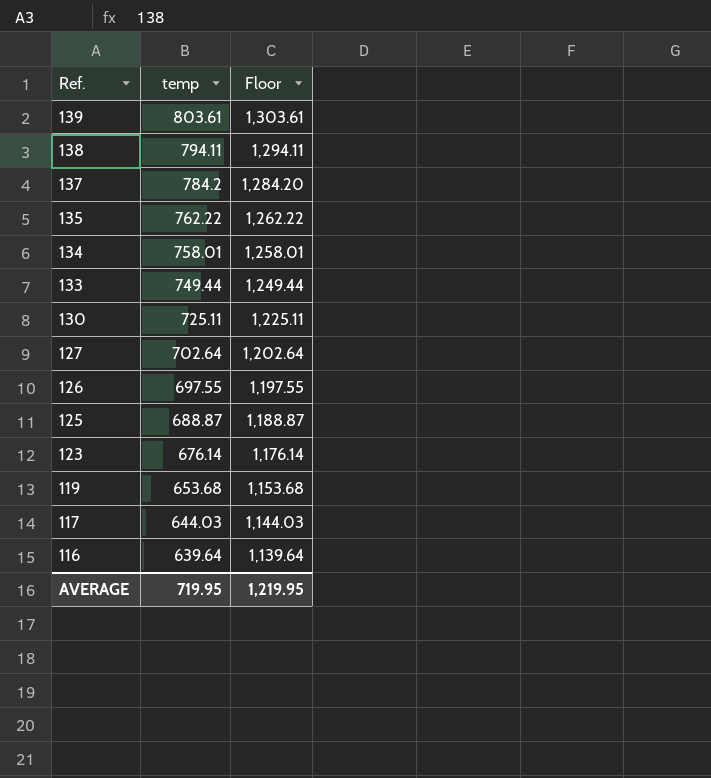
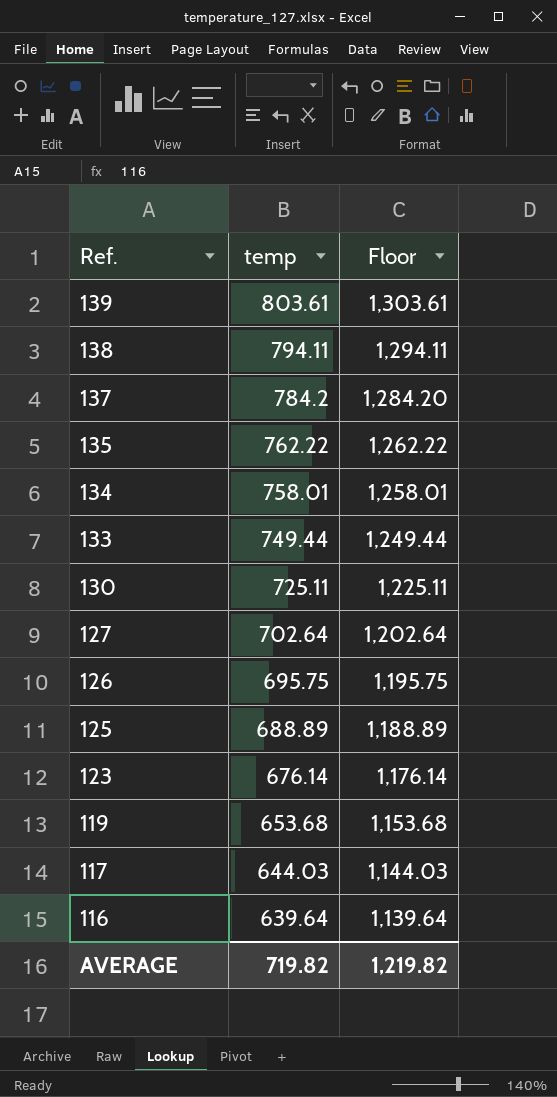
126 | temp: 697.55 -> 695.75
126 | Floor: 1,197.55 -> 1,195.75
125 | temp: 688.87 -> 688.89
125 | Floor: 1,188.87 -> 1,188.89
AVERAGE | temp: 719.95 -> 719.82
AVERAGE | Floor: 1,219.95 -> 1,219.82

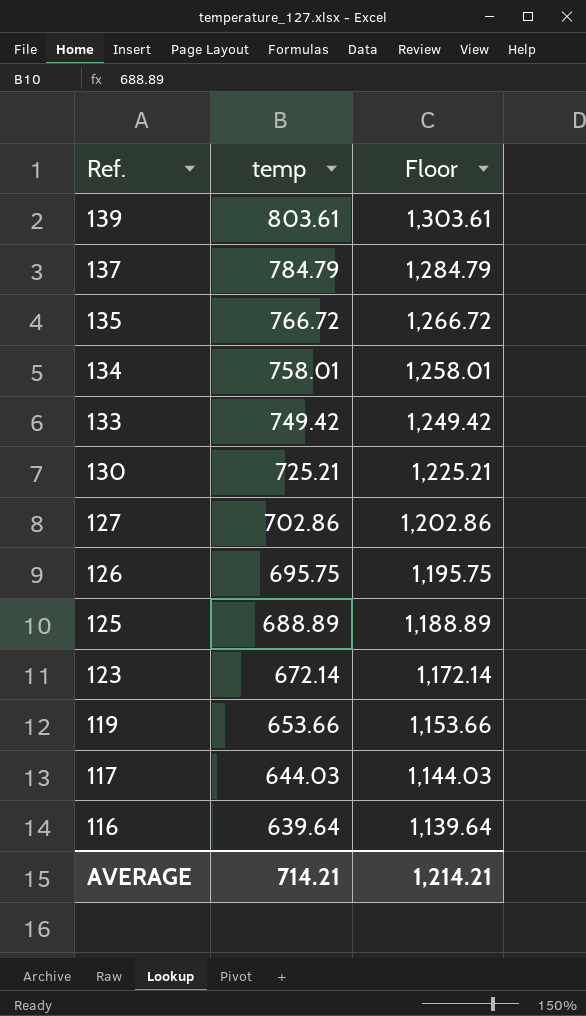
row 138: 794.11 | 1,294.11 -> none
137 | temp: 784.2 -> 784.79
137 | Floor: 1,284.20 -> 1,284.79
135 | temp: 762.22 -> 766.72
135 | Floor: 1,262.22 -> 1,266.72
133 | temp: 749.44 -> 749.42
133 | Floor: 1,249.44 -> 1,249.42
130 | temp: 725.11 -> 725.21
130 | Floor: 1,225.11 -> 1,225.21
127 | temp: 702.64 -> 702.86
127 | Floor: 1,202.64 -> 1,202.86
123 | temp: 676.14 -> 672.14
123 | Floor: 1,176.14 -> 1,172.14
119 | temp: 653.68 -> 653.66
119 | Floor: 1,153.68 -> 1,153.66
AVERAGE | temp: 719.82 -> 714.21
AVERAGE | Floor: 1,219.82 -> 1,214.21

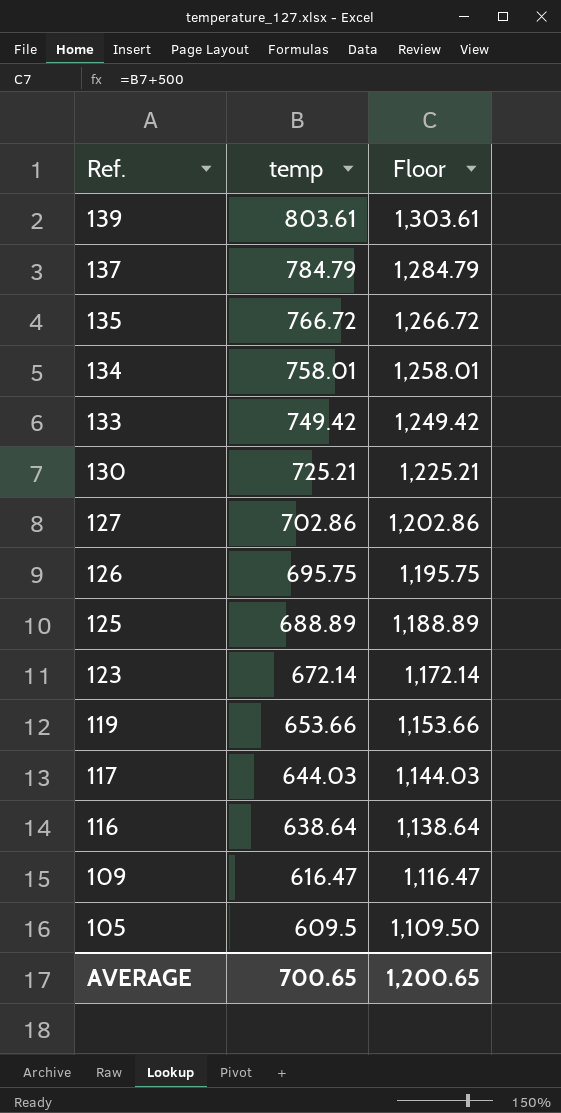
116 | temp: 639.64 -> 638.64
116 | Floor: 1,139.64 -> 1,138.64
row 109: none -> 616.47 | 1,116.47
row 105: none -> 609.5 | 1,109.50
AVERAGE | temp: 714.21 -> 700.65
AVERAGE | Floor: 1,214.21 -> 1,200.65

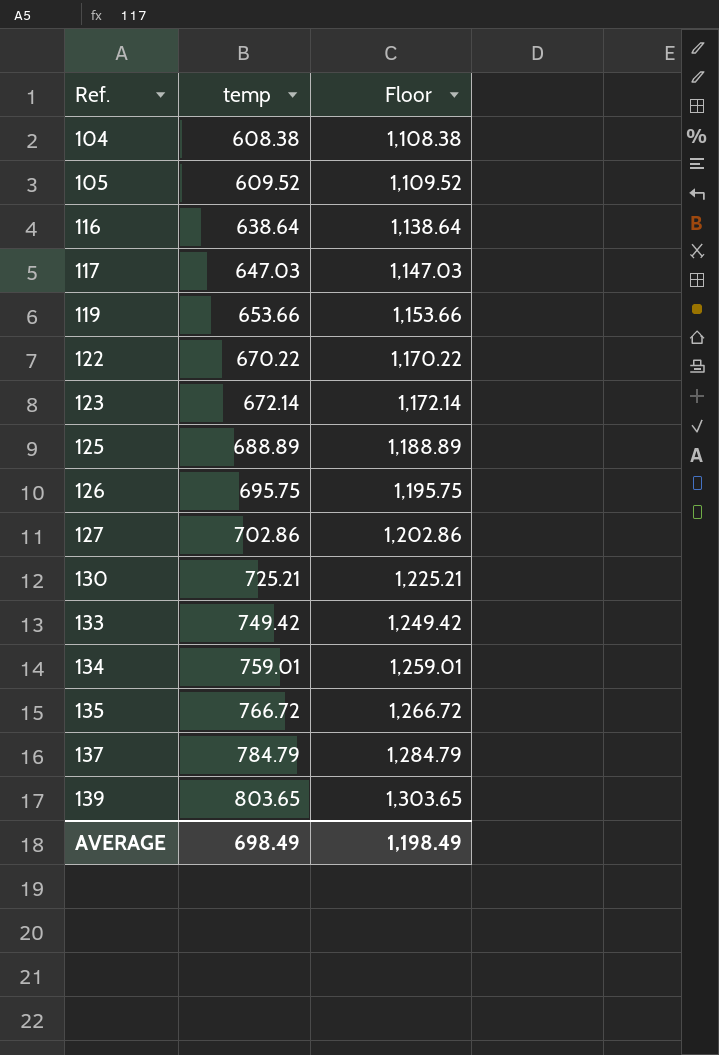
row order: Ref. descending -> Ref. ascending
row 109: 616.47 | 1,116.47 -> none
row 104: none -> 608.38 | 1,108.38
105 | temp: 609.5 -> 609.52
105 | Floor: 1,109.50 -> 1,109.52
117 | temp: 644.03 -> 647.03
117 | Floor: 1,144.03 -> 1,147.03
row 122: none -> 670.22 | 1,170.22
134 | temp: 758.01 -> 759.01
134 | Floor: 1,258.01 -> 1,259.01
139 | temp: 803.61 -> 803.65
139 | Floor: 1,303.61 -> 1,303.65
AVERAGE | temp: 700.65 -> 698.49
AVERAGE | Floor: 1,200.65 -> 1,198.49

